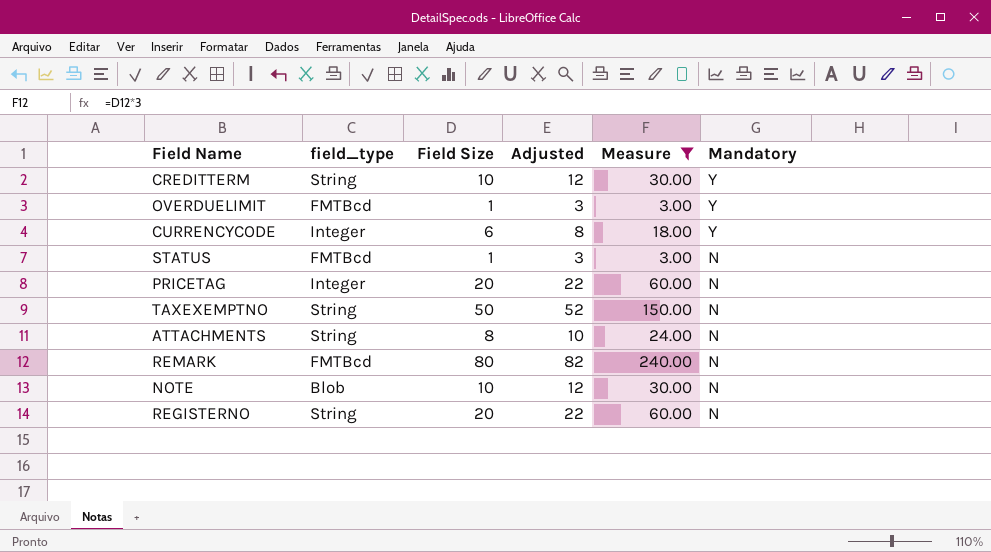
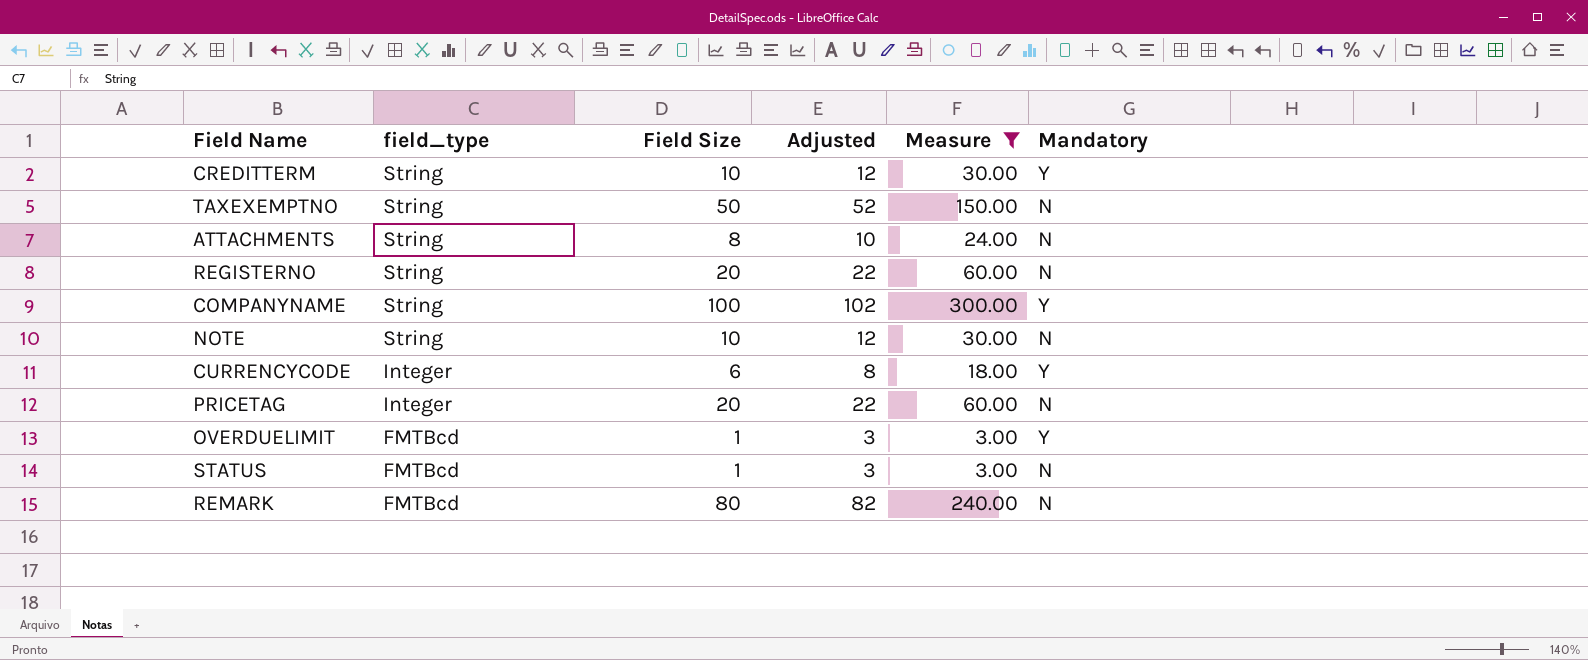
row order: Mandatory descending -> field_type descending
row COMPANYNAME: none -> String | 100 | 102 | 300.00 | Y
NOTE | field_type: Blob -> String

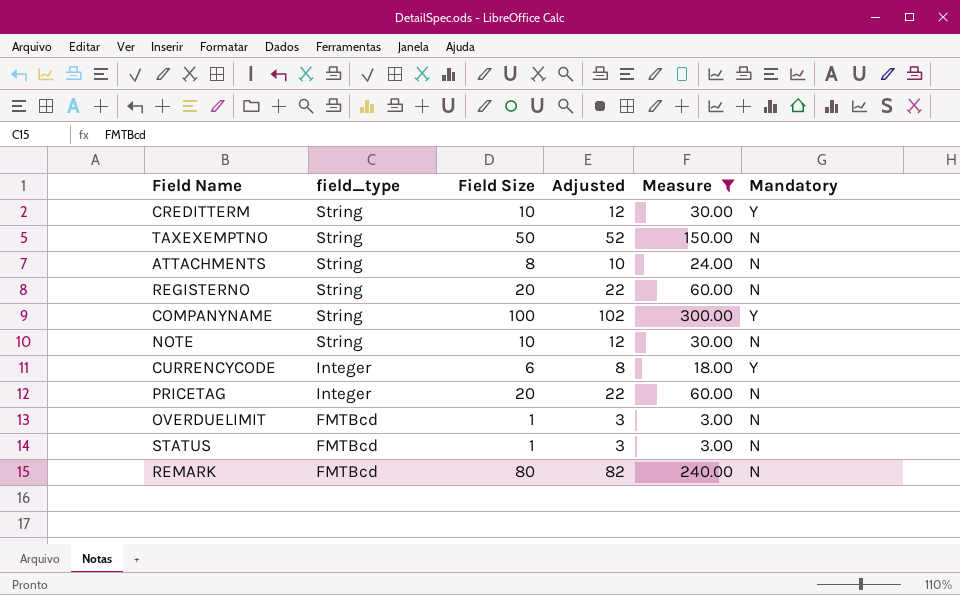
OVERDUELIMIT | Mandatory: Y -> N

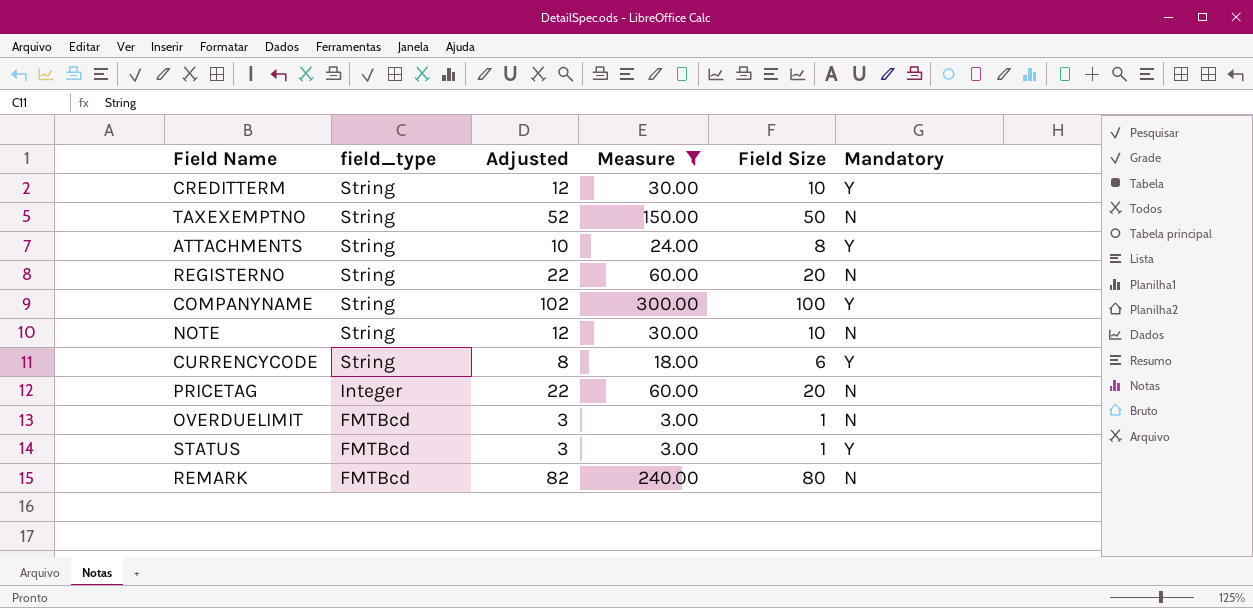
column Field Size | position: 3 -> 5
ATTACHMENTS | Mandatory: N -> Y
CURRENCYCODE | field_type: Integer -> String
STATUS | Mandatory: N -> Y

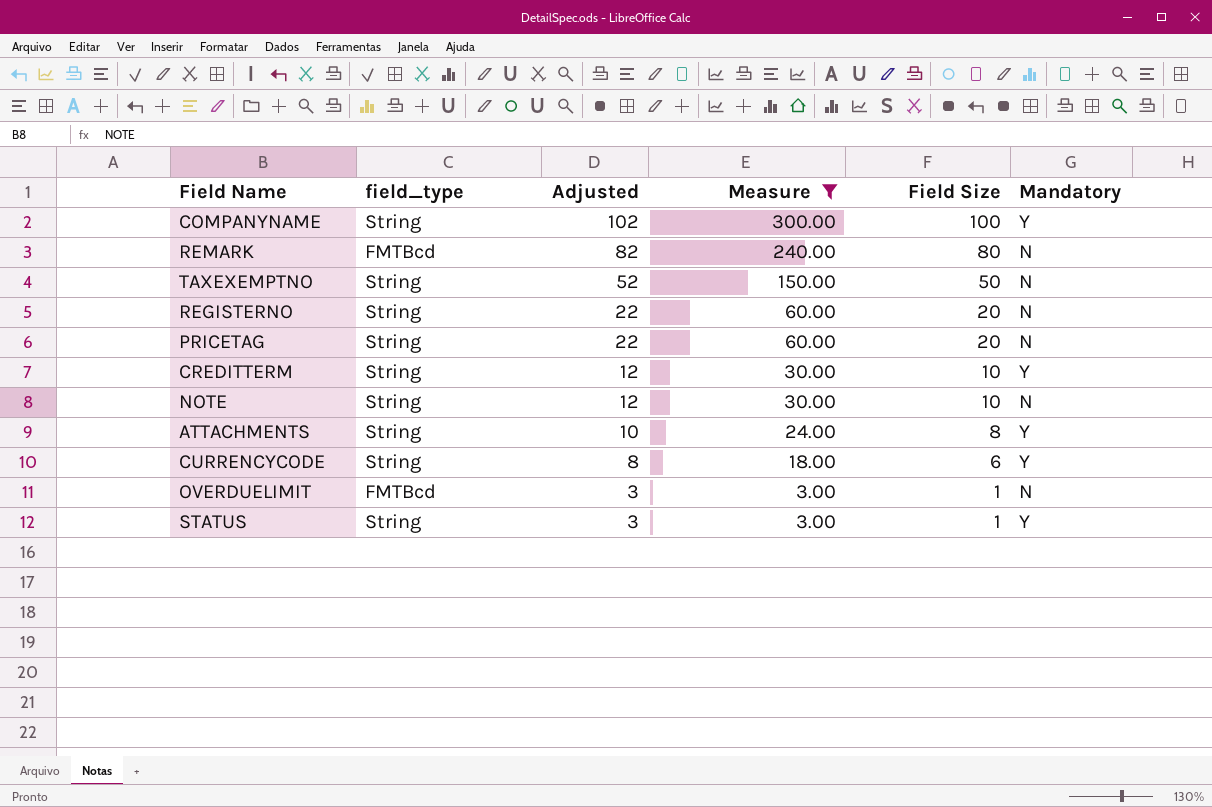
row order: field_type descending -> Adjusted descending
PRICETAG | field_type: Integer -> String
STATUS | field_type: FMTBcd -> String

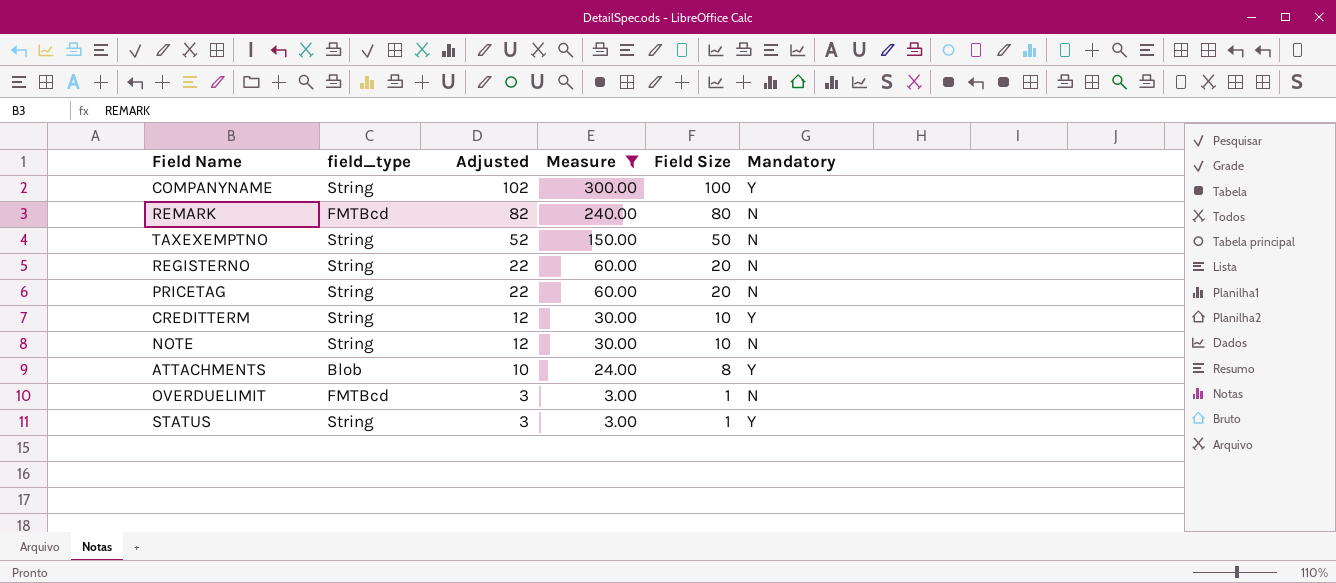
row CURRENCYCODE: String | 8 | 18.00 | 6 | Y -> none
ATTACHMENTS | field_type: String -> Blob

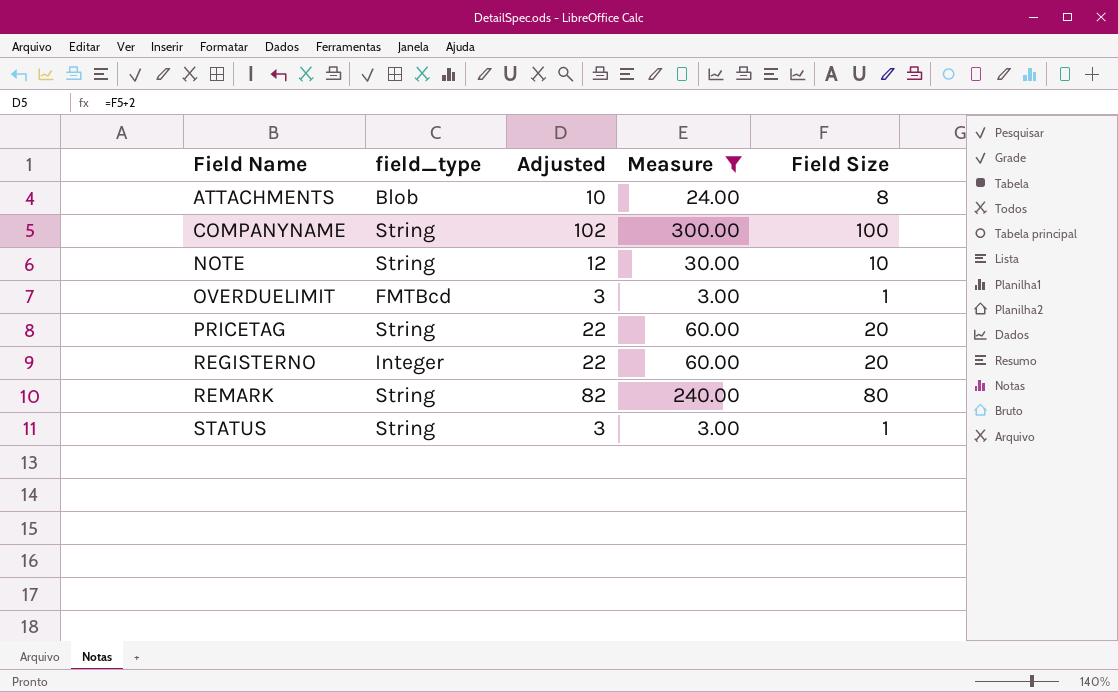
row order: Adjusted descending -> Field Name ascending
column Mandatory | position: 6 -> none
row TAXEXEMPTNO: String | 52 | 150.00 | 50 | N -> none
row CREDITTERM: String | 12 | 30.00 | 10 | Y -> none
REGISTERNO | field_type: String -> Integer
REMARK | field_type: FMTBcd -> String

